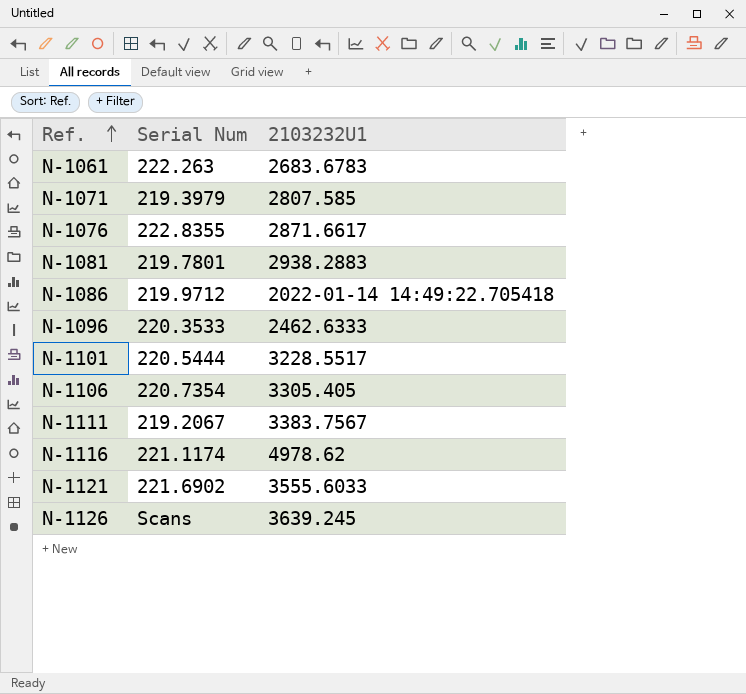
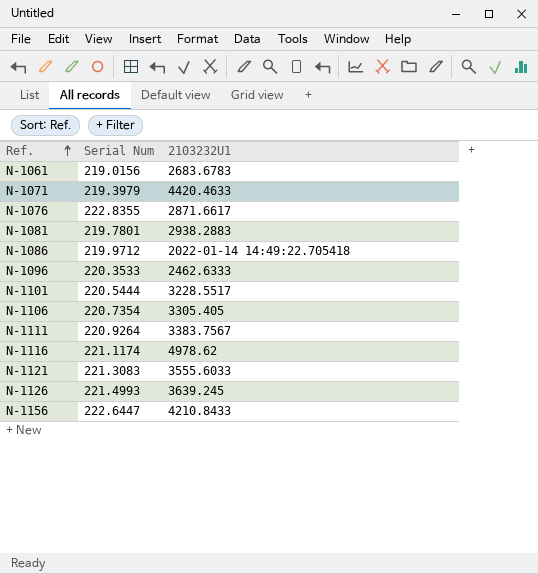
N-1061 | Serial Num: 222.263 -> 219.0156
N-1071 | 2103232U1: 2807.585 -> 4420.4633
N-1111 | Serial Num: 219.2067 -> 220.9264
N-1121 | Serial Num: 221.6902 -> 221.3083
N-1126 | Serial Num: Scans -> 221.4993
row N-1156: none -> 222.6447 | 4210.8433

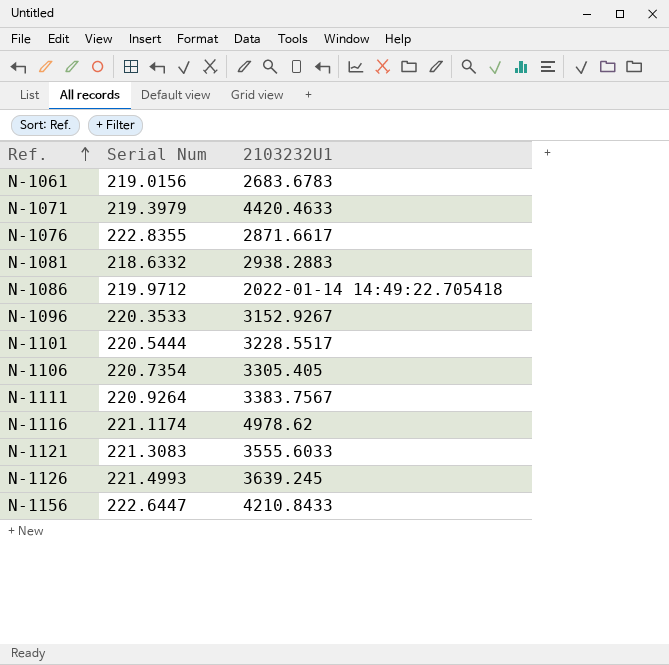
N-1081 | Serial Num: 219.7801 -> 218.6332
N-1096 | 2103232U1: 2462.6333 -> 3152.9267

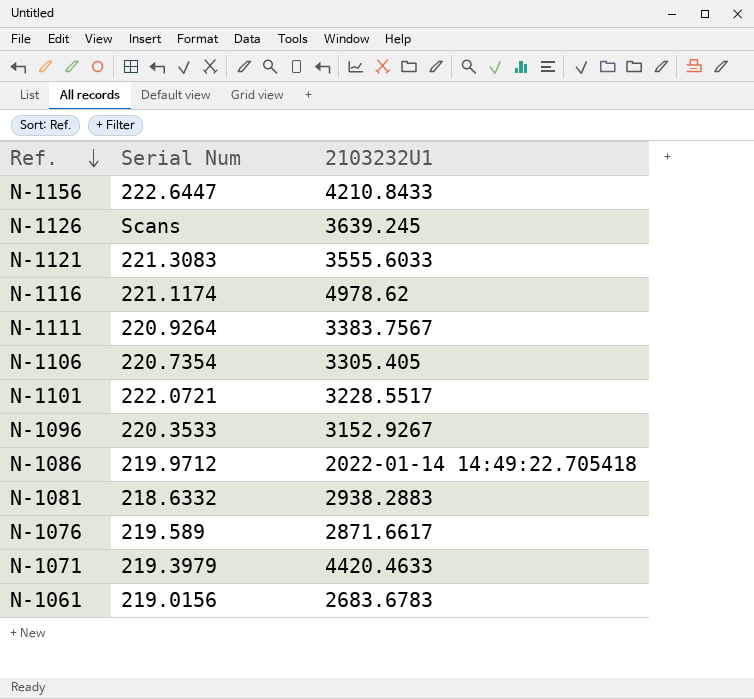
row order: Ref. ascending -> Ref. descending
N-1126 | Serial Num: 221.4993 -> Scans
N-1101 | Serial Num: 220.5444 -> 222.0721
N-1076 | Serial Num: 222.8355 -> 219.589

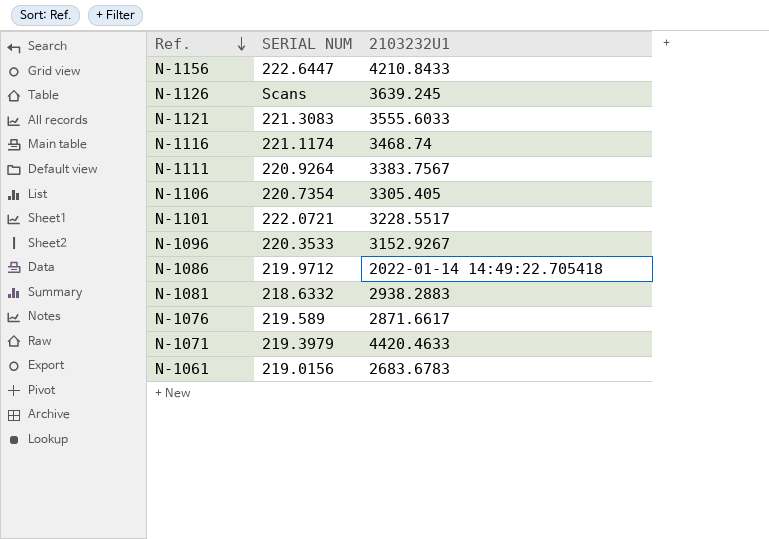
column name: Serial Num -> SERIAL NUM
N-1116 | 2103232U1: 4978.62 -> 3468.74

